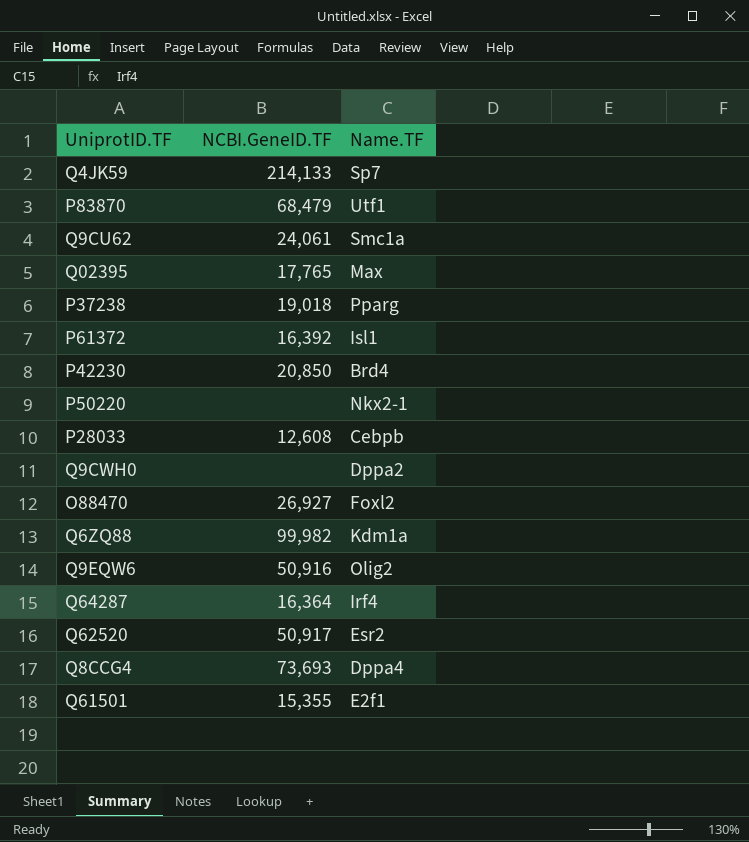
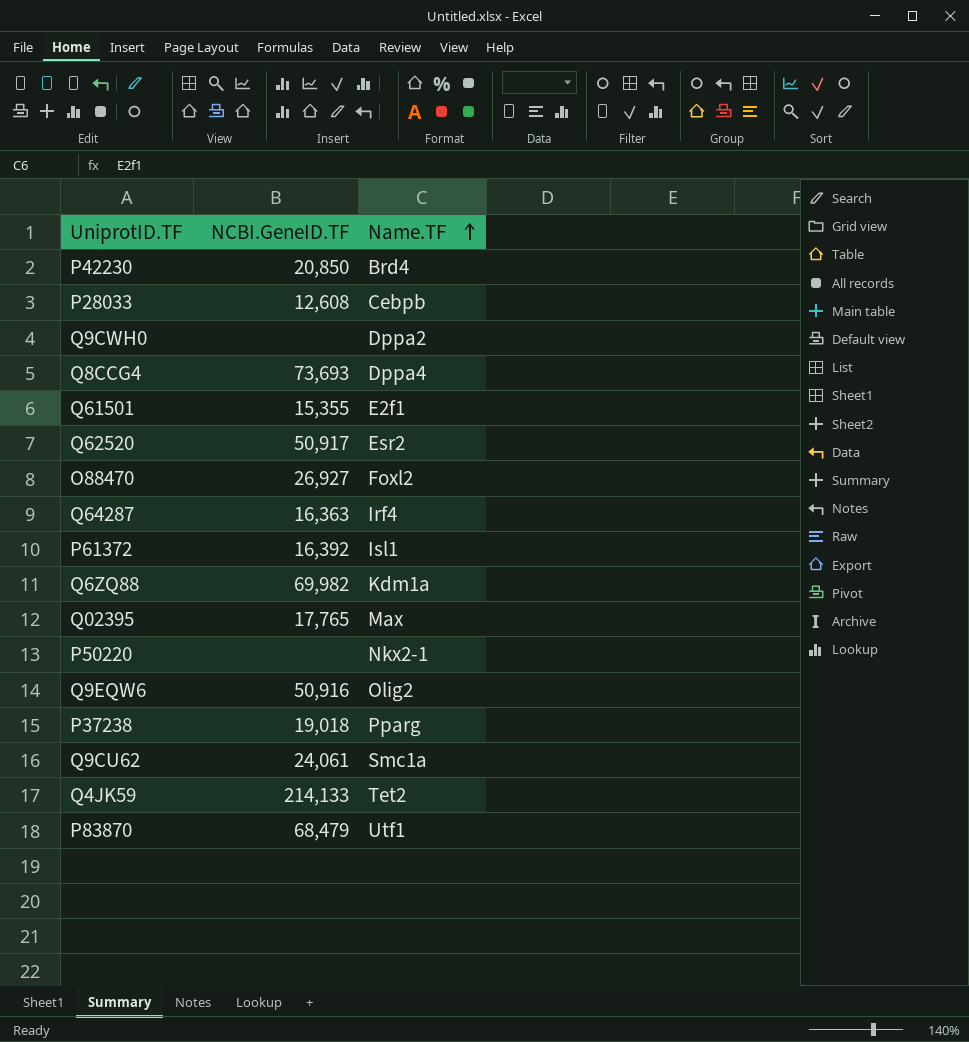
row order: none -> Name.TF ascending
Q64287 | NCBI.GeneID.TF: 16,364 -> 16,363
Q6ZQ88 | NCBI.GeneID.TF: 99,982 -> 69,982
Q4JK59 | Name.TF: Sp7 -> Tet2

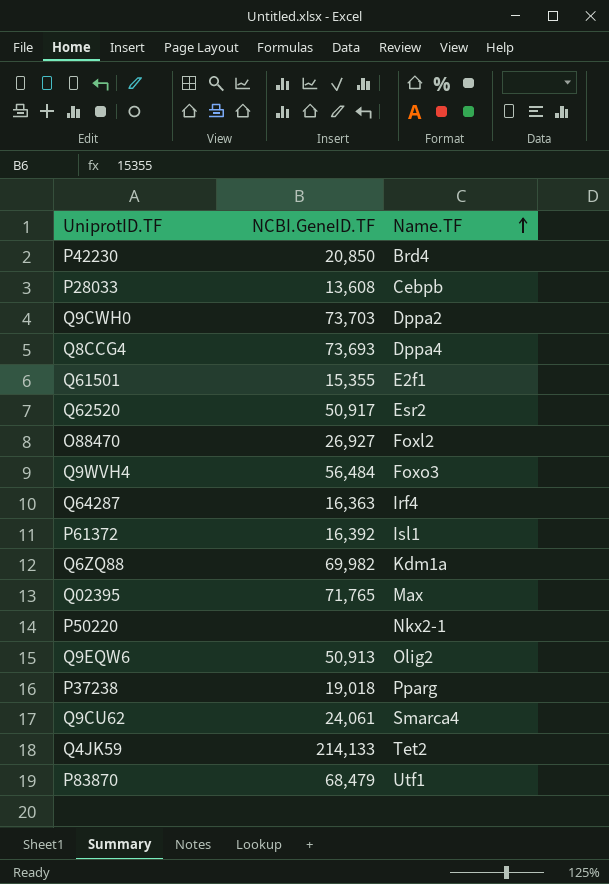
P28033 | NCBI.GeneID.TF: 12,608 -> 13,608
Q9CWH0 | NCBI.GeneID.TF: none -> 73,703
row Q9WVH4: none -> 56,484 | Foxo3
Q02395 | NCBI.GeneID.TF: 17,765 -> 71,765
Q9EQW6 | NCBI.GeneID.TF: 50,916 -> 50,913
Q9CU62 | Name.TF: Smc1a -> Smarca4

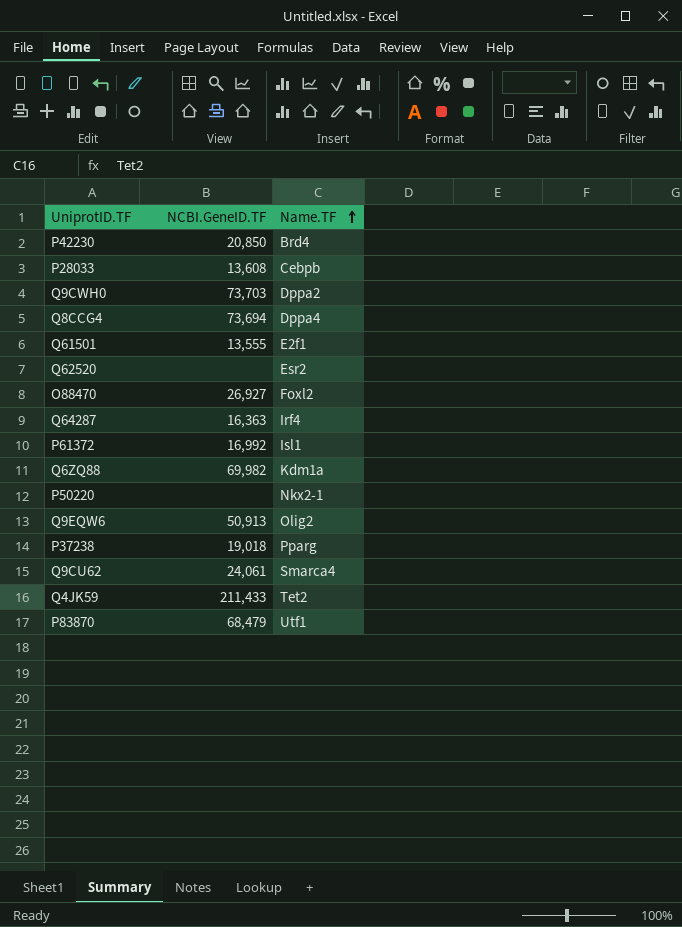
row Q9WVH4: 56,484 | Foxo3 -> none
row Q02395: 71,765 | Max -> none
Q8CCG4 | NCBI.GeneID.TF: 73,693 -> 73,694
Q61501 | NCBI.GeneID.TF: 15,355 -> 13,555
Q62520 | NCBI.GeneID.TF: 50,917 -> none
P61372 | NCBI.GeneID.TF: 16,392 -> 16,992
Q4JK59 | NCBI.GeneID.TF: 214,133 -> 211,433

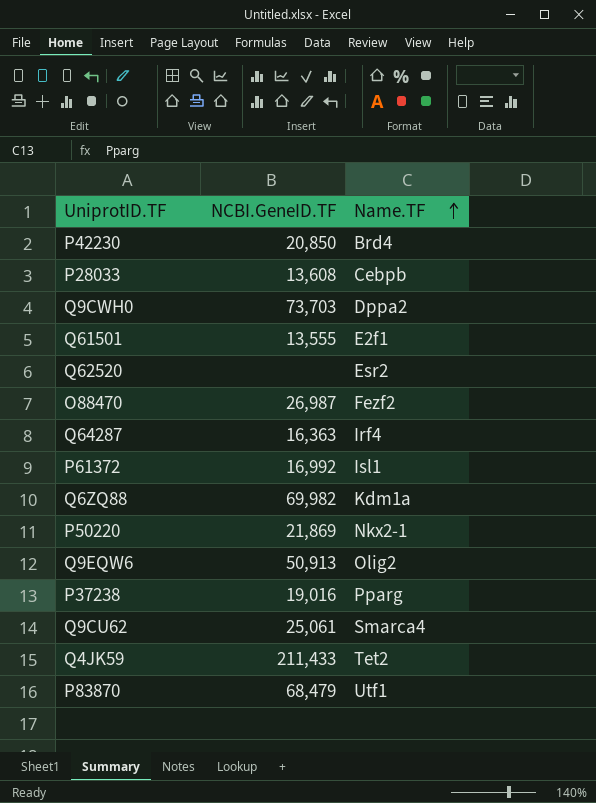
row Q8CCG4: 73,694 | Dppa4 -> none
O88470 | NCBI.GeneID.TF: 26,927 -> 26,987
O88470 | Name.TF: Foxl2 -> Fezf2
P50220 | NCBI.GeneID.TF: none -> 21,869
P37238 | NCBI.GeneID.TF: 19,018 -> 19,016
Q9CU62 | NCBI.GeneID.TF: 24,061 -> 25,061

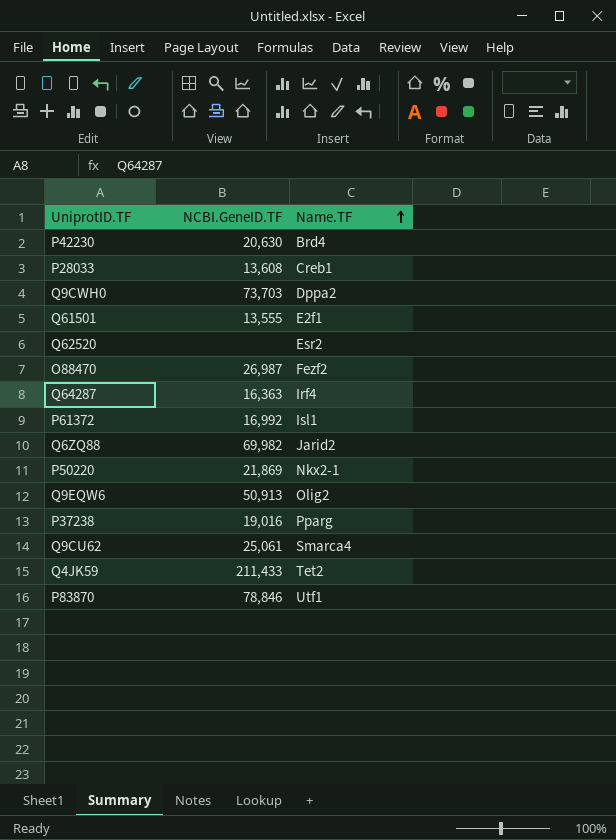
P42230 | NCBI.GeneID.TF: 20,850 -> 20,630
P28033 | Name.TF: Cebpb -> Creb1
Q6ZQ88 | Name.TF: Kdm1a -> Jarid2
P83870 | NCBI.GeneID.TF: 68,479 -> 78,846

